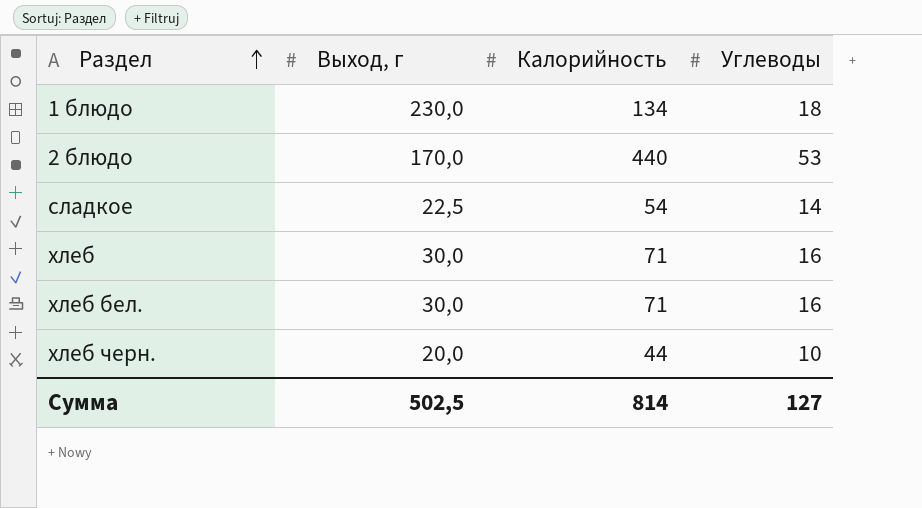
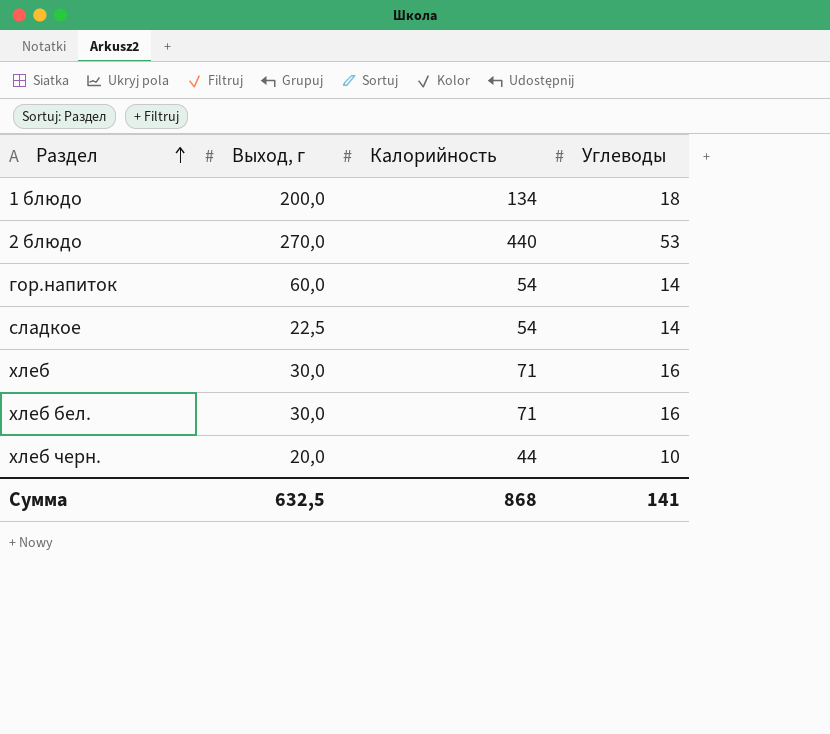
1 блюдо | Выход, г: 230,0 -> 200,0
2 блюдо | Выход, г: 170,0 -> 270,0
row гор.напиток: none -> 60,0 | 54 | 14
Сумма | Выход, г: 502,5 -> 632,5
Сумма | Калорийность: 814 -> 868
Сумма | Углеводы: 127 -> 141

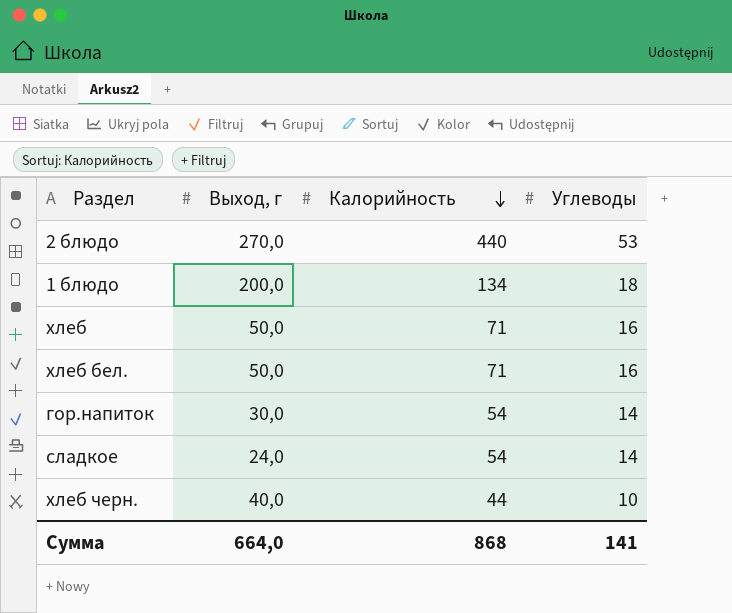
row order: Раздел ascending -> Калорийность descending
хлеб | Выход, г: 30,0 -> 50,0
хлеб бел. | Выход, г: 30,0 -> 50,0
гор.напиток | Выход, г: 60,0 -> 30,0
сладкое | Выход, г: 22,5 -> 24,0
хлеб черн. | Выход, г: 20,0 -> 40,0
Сумма | Выход, г: 632,5 -> 664,0

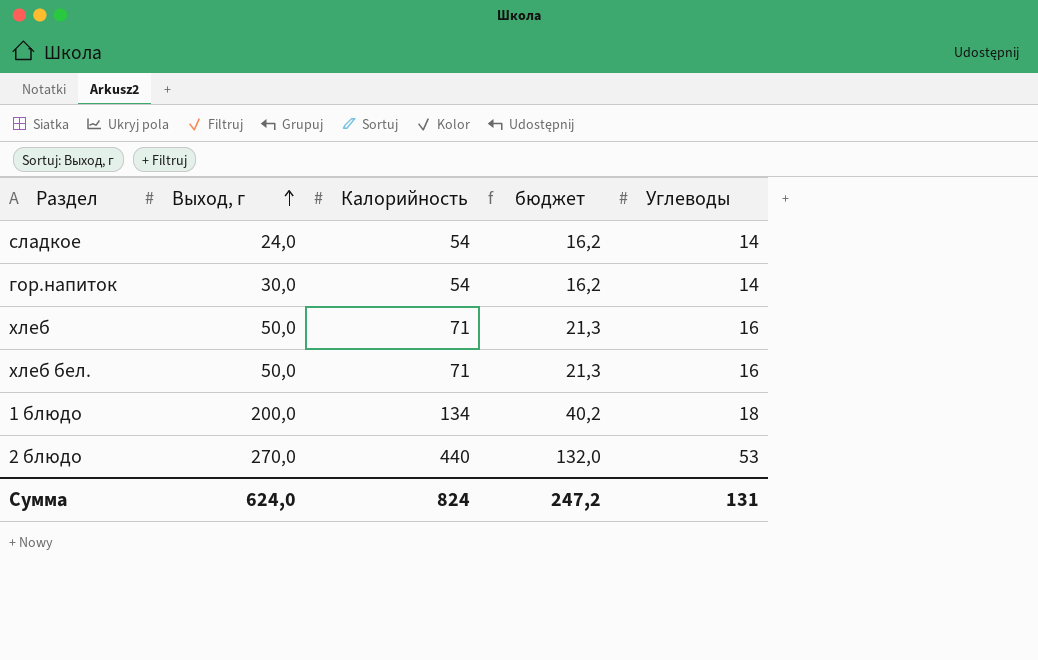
row order: Калорийность descending -> Выход, г ascending
column бюджет | formula: none -> [Калорийность] * 0,3
row хлеб черн.: 40,0 | 44 | 10 -> none
Сумма | Выход, г: 664,0 -> 624,0
Сумма | Калорийность: 868 -> 824
Сумма | Углеводы: 141 -> 131

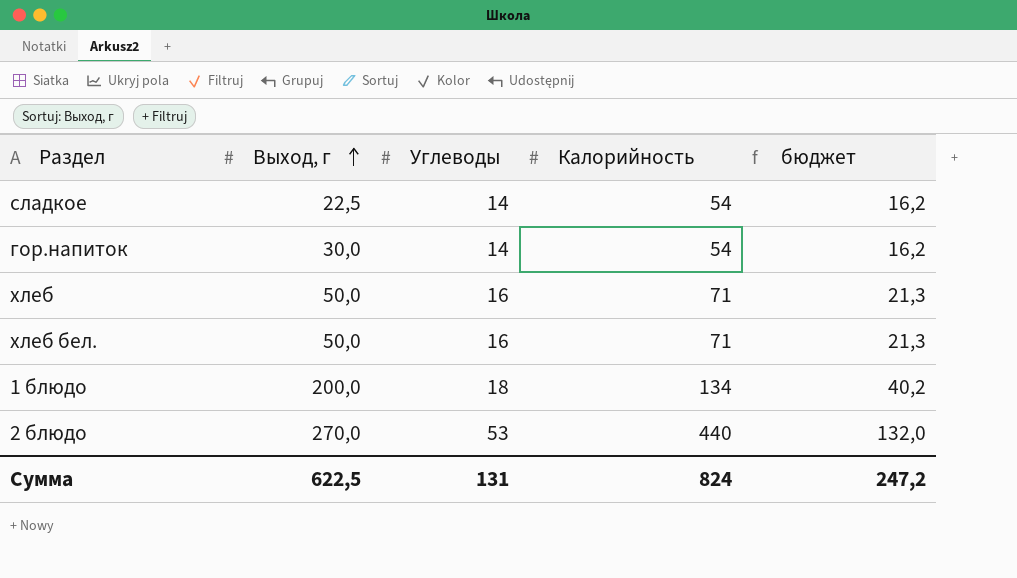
column Углеводы | position: 5 -> 3
сладкое | Выход, г: 24,0 -> 22,5
Сумма | Выход, г: 624,0 -> 622,5

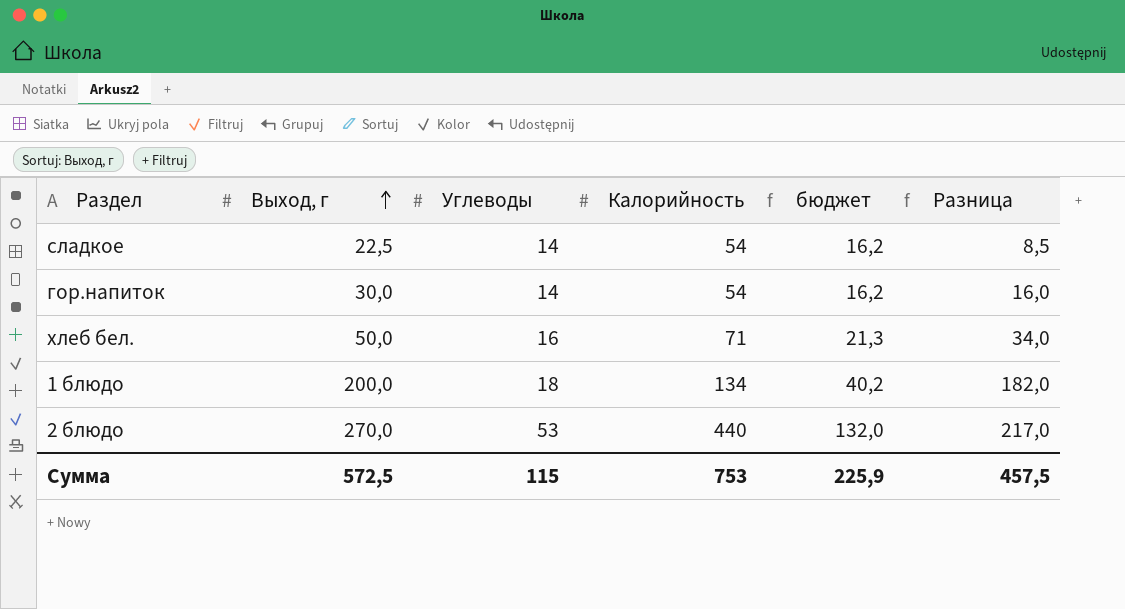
column Разница | formula: none -> [Выход, г] - [Углеводы]
row хлеб: 50,0 | 16 | 71 | 21,3 -> none
Сумма | Выход, г: 622,5 -> 572,5
Сумма | Углеводы: 131 -> 115
Сумма | Калорийность: 824 -> 753
Сумма | бюджет: 247,2 -> 225,9

